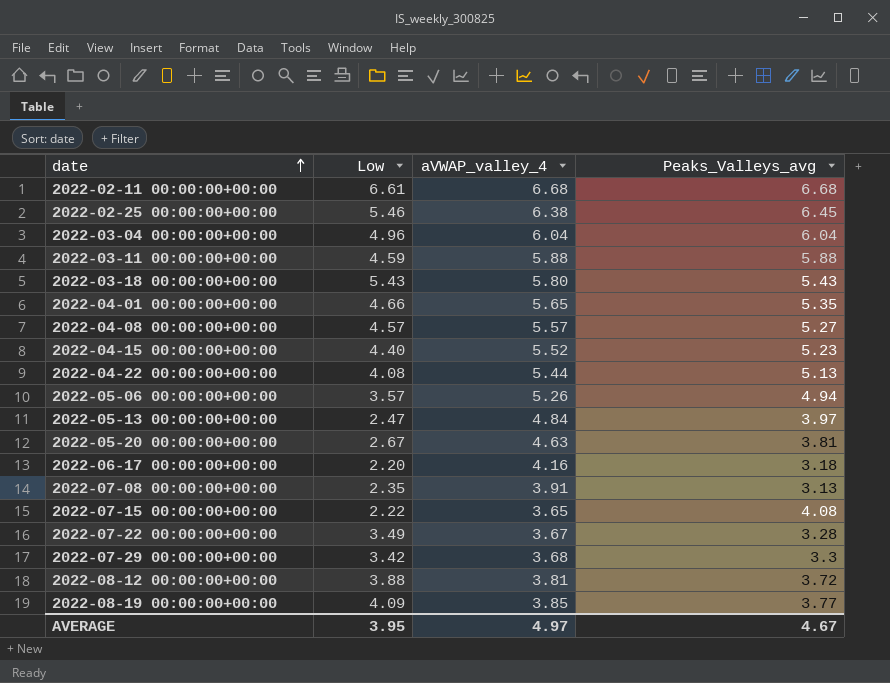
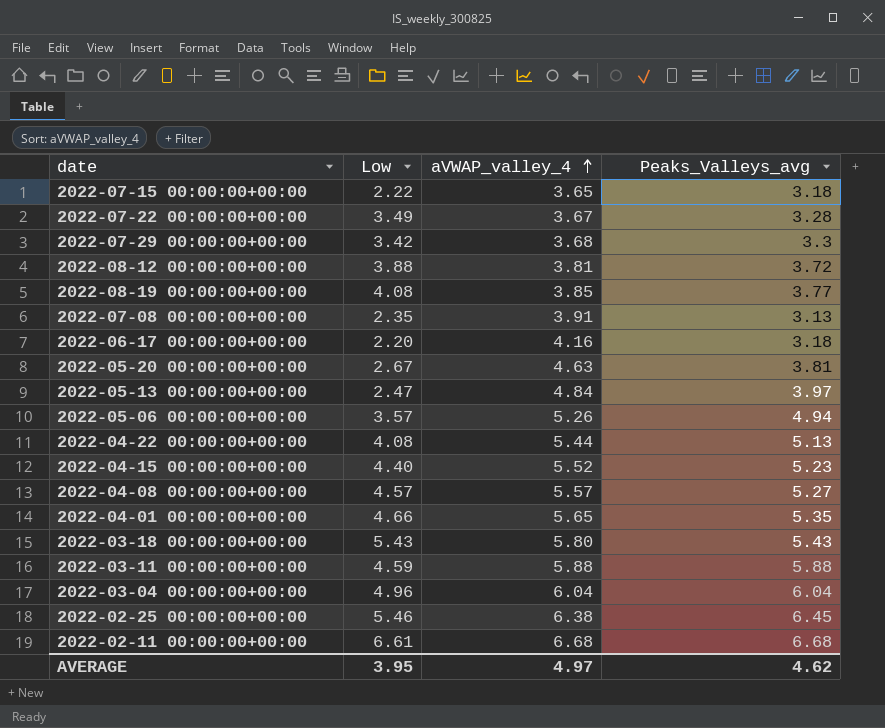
row order: date ascending -> aVWAP_valley_4 ascending
2022-07-15 00:00:00+00:00 | Peaks_Valleys_avg: 4.08 -> 3.18
2022-08-19 00:00:00+00:00 | Low: 4.09 -> 4.08
AVERAGE | Peaks_Valleys_avg: 4.67 -> 4.62

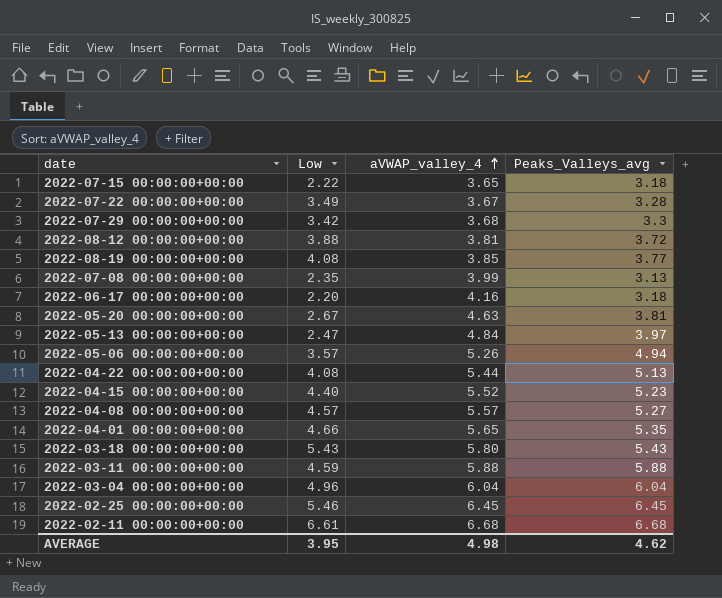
2022-07-08 00:00:00+00:00 | aVWAP_valley_4: 3.91 -> 3.99
2022-02-25 00:00:00+00:00 | aVWAP_valley_4: 6.38 -> 6.45
AVERAGE | aVWAP_valley_4: 4.97 -> 4.98

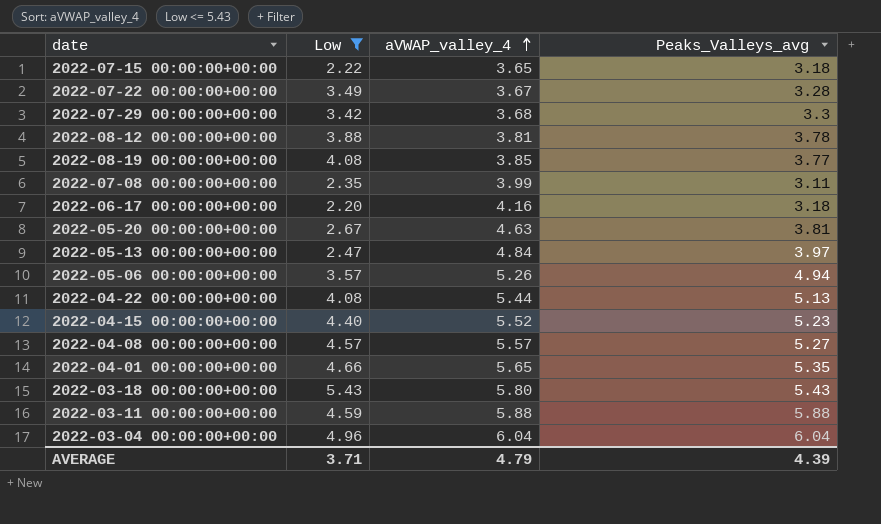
filter: none -> Low <= 5.43
2022-08-12 00:00:00+00:00 | Peaks_Valleys_avg: 3.72 -> 3.78
2022-07-08 00:00:00+00:00 | Peaks_Valleys_avg: 3.13 -> 3.11
AVERAGE | Low: 3.95 -> 3.71
AVERAGE | aVWAP_valley_4: 4.98 -> 4.79
AVERAGE | Peaks_Valleys_avg: 4.62 -> 4.39

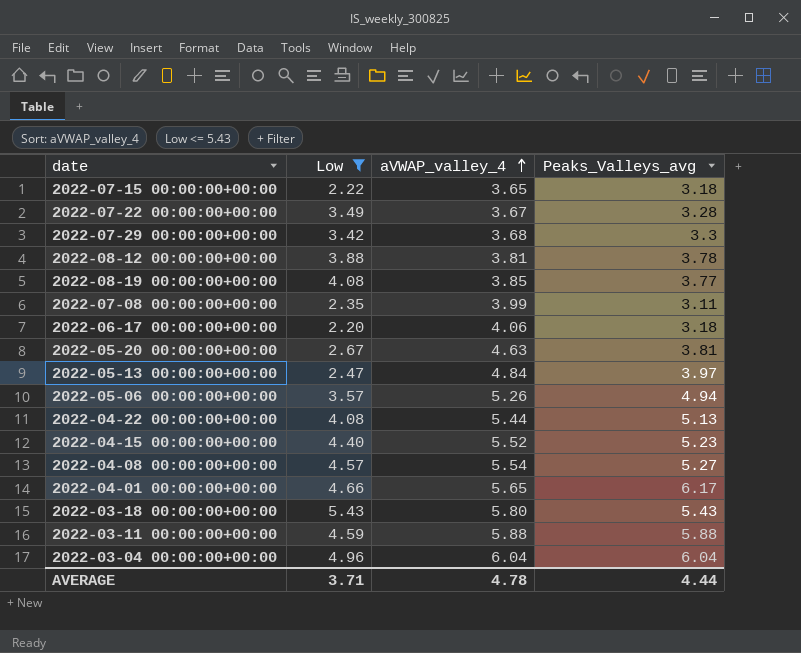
2022-06-17 00:00:00+00:00 | aVWAP_valley_4: 4.16 -> 4.06
2022-04-08 00:00:00+00:00 | aVWAP_valley_4: 5.57 -> 5.54
2022-04-01 00:00:00+00:00 | Peaks_Valleys_avg: 5.35 -> 6.17
AVERAGE | aVWAP_valley_4: 4.79 -> 4.78
AVERAGE | Peaks_Valleys_avg: 4.39 -> 4.44

